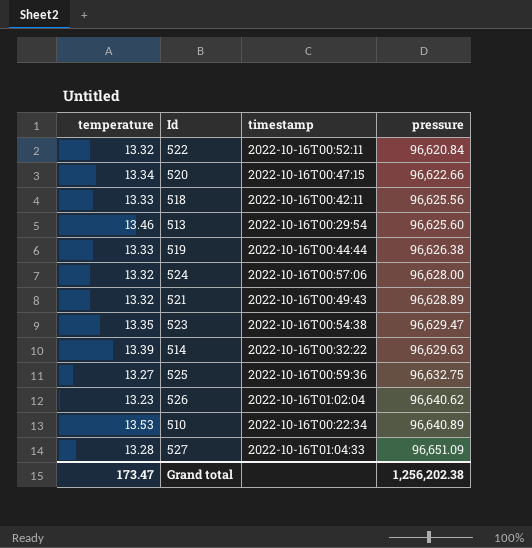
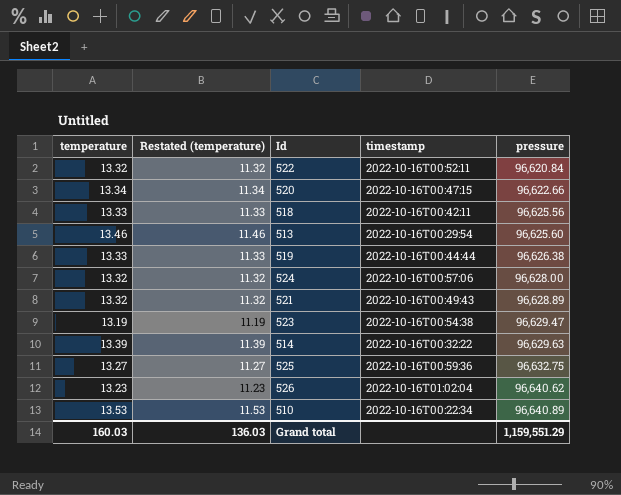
column Restated (temperature) | formula: none -> [temperature] - 2
row 527: 13.28 | 2022-10-16T01:04:33 | 96,651.09 -> none
523 | temperature: 13.35 -> 13.19
Grand total | temperature: 173.47 -> 160.03
Grand total | pressure: 1,256,202.38 -> 1,159,551.29

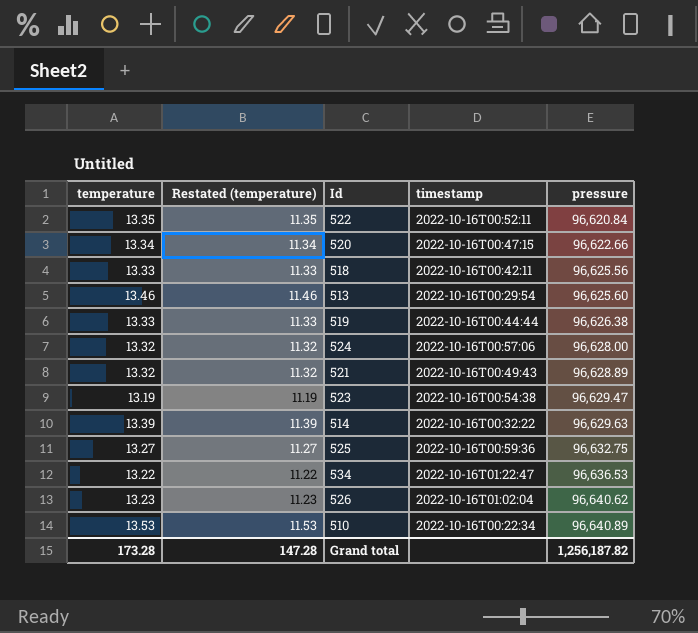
522 | temperature: 13.32 -> 13.35
522 | Restated (temperature): 11.32 -> 11.35
row 534: none -> 13.22 | 11.22 | 2022-10-16T01:22:47 | 96,636.53
Grand total | temperature: 160.03 -> 173.28
Grand total | Restated (temperature): 136.03 -> 147.28
Grand total | pressure: 1,159,551.29 -> 1,256,187.82

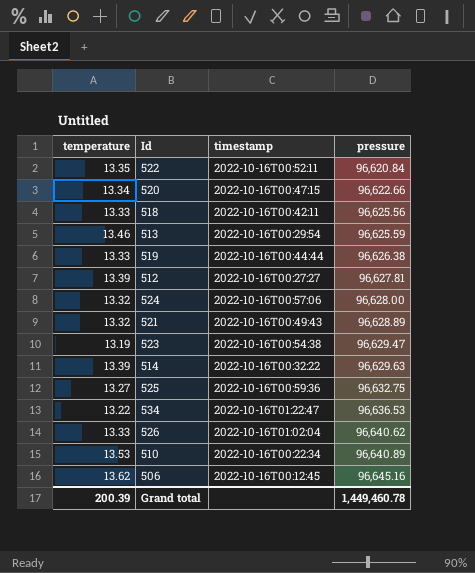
column Restated (temperature) | formula: [temperature] - 2 -> none
513 | pressure: 96,625.60 -> 96,625.59
row 512: none -> 13.39 | 2022-10-16T00:27:27 | 96,627.81
526 | temperature: 13.23 -> 13.33
row 506: none -> 13.62 | 2022-10-16T00:12:45 | 96,645.16
Grand total | temperature: 173.28 -> 200.39
Grand total | pressure: 1,256,187.82 -> 1,449,460.78

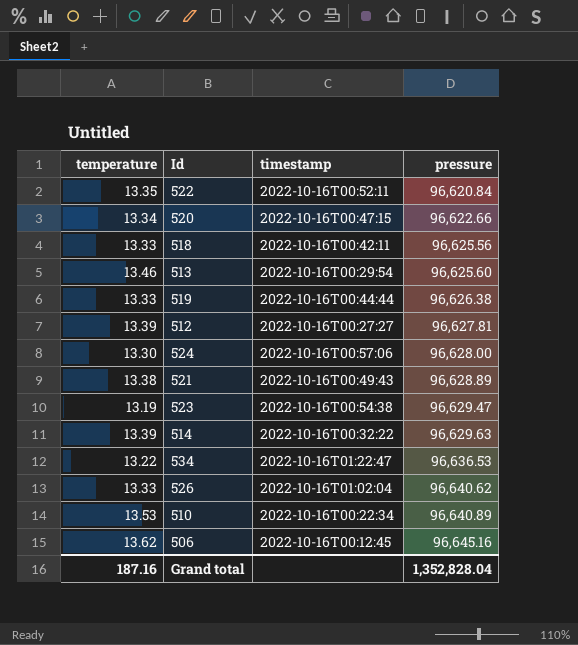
row 525: 13.27 | 2022-10-16T00:59:36 | 96,632.75 -> none
513 | pressure: 96,625.59 -> 96,625.60
524 | temperature: 13.32 -> 13.30
521 | temperature: 13.32 -> 13.38
Grand total | temperature: 200.39 -> 187.16
Grand total | pressure: 1,449,460.78 -> 1,352,828.04

